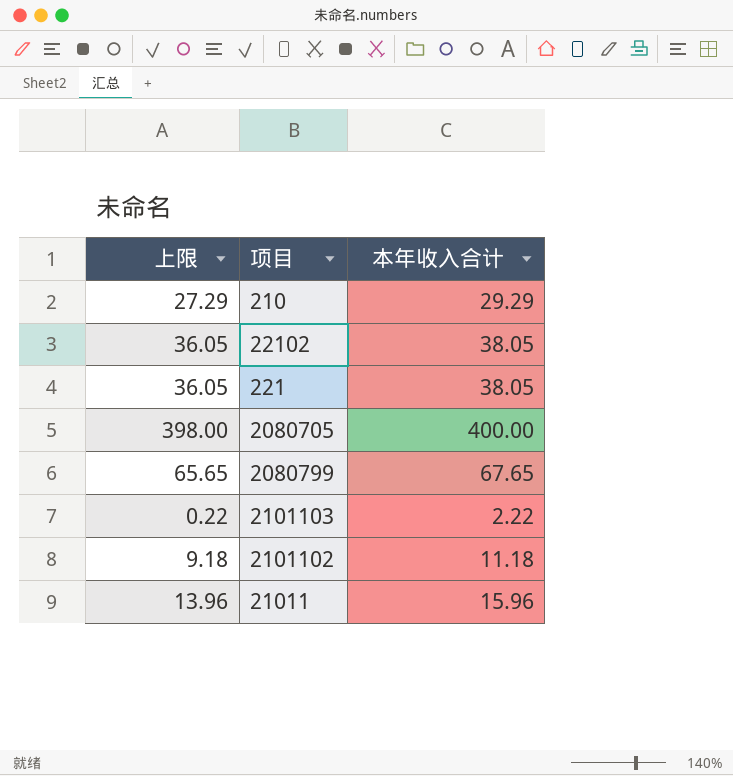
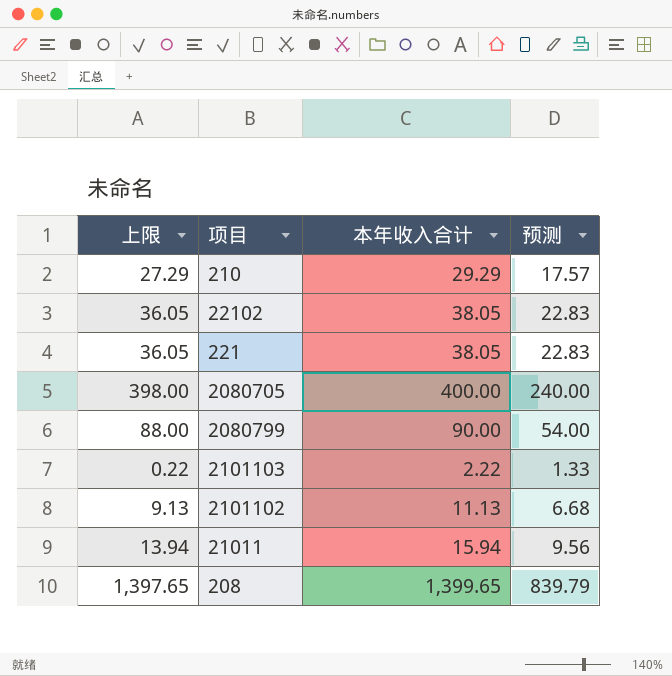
column 预测 | formula: none -> [本年收入合计] * 0.6
2080799 | 上限: 65.65 -> 88.00
2080799 | 本年收入合计: 67.65 -> 90.00
2101102 | 上限: 9.18 -> 9.13
2101102 | 本年收入合计: 11.18 -> 11.13
21011 | 上限: 13.96 -> 13.94
21011 | 本年收入合计: 15.96 -> 15.94
row 208: none -> 1,397.65 | 1,399.65 | 839.79

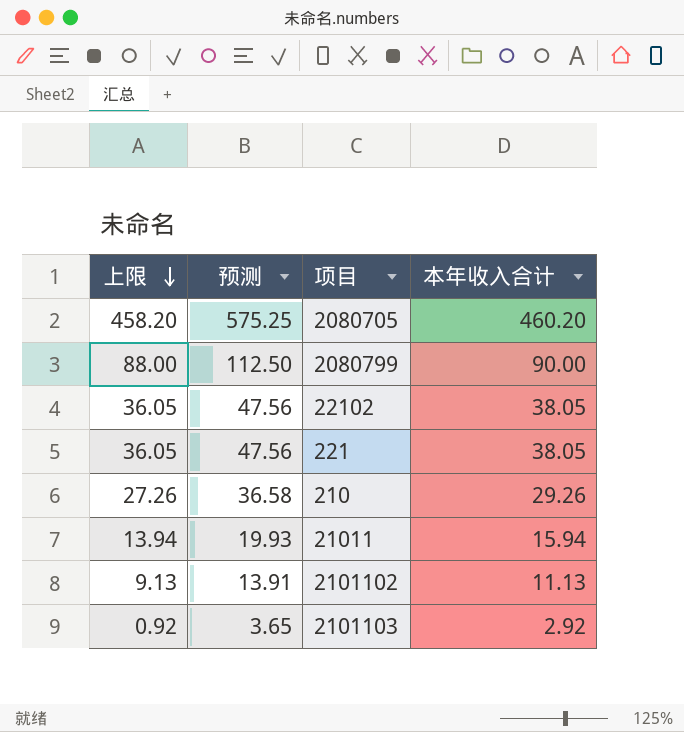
row order: none -> 上限 descending
column 预测 | formula: [本年收入合计] * 0.6 -> [本年收入合计] * 1.25
column 预测 | position: 4 -> 2
row 208: 1,397.65 | 1,399.65 | 839.79 -> none
2080705 | 上限: 398.00 -> 458.20
2080705 | 本年收入合计: 400.00 -> 460.20
210 | 上限: 27.29 -> 27.26
210 | 本年收入合计: 29.29 -> 29.26
2101103 | 上限: 0.22 -> 0.92
2101103 | 本年收入合计: 2.22 -> 2.92

